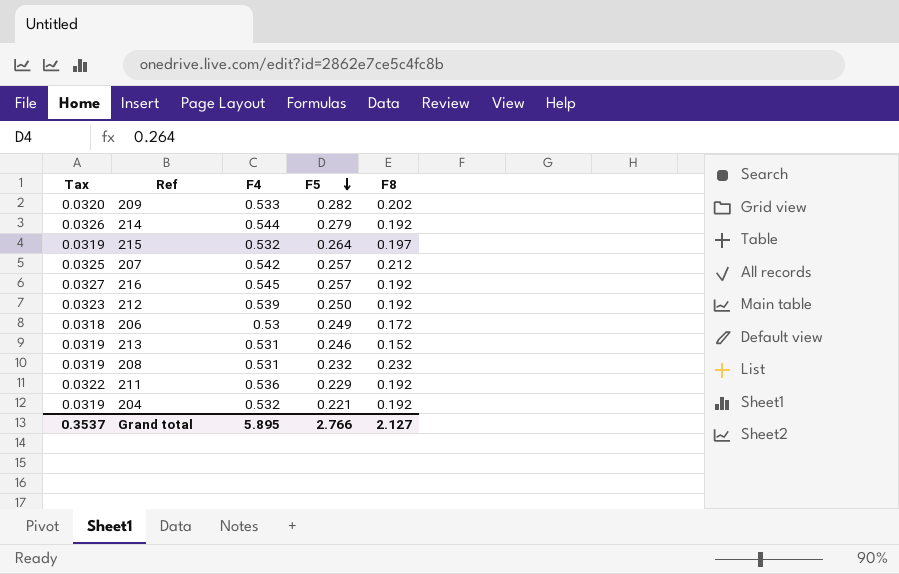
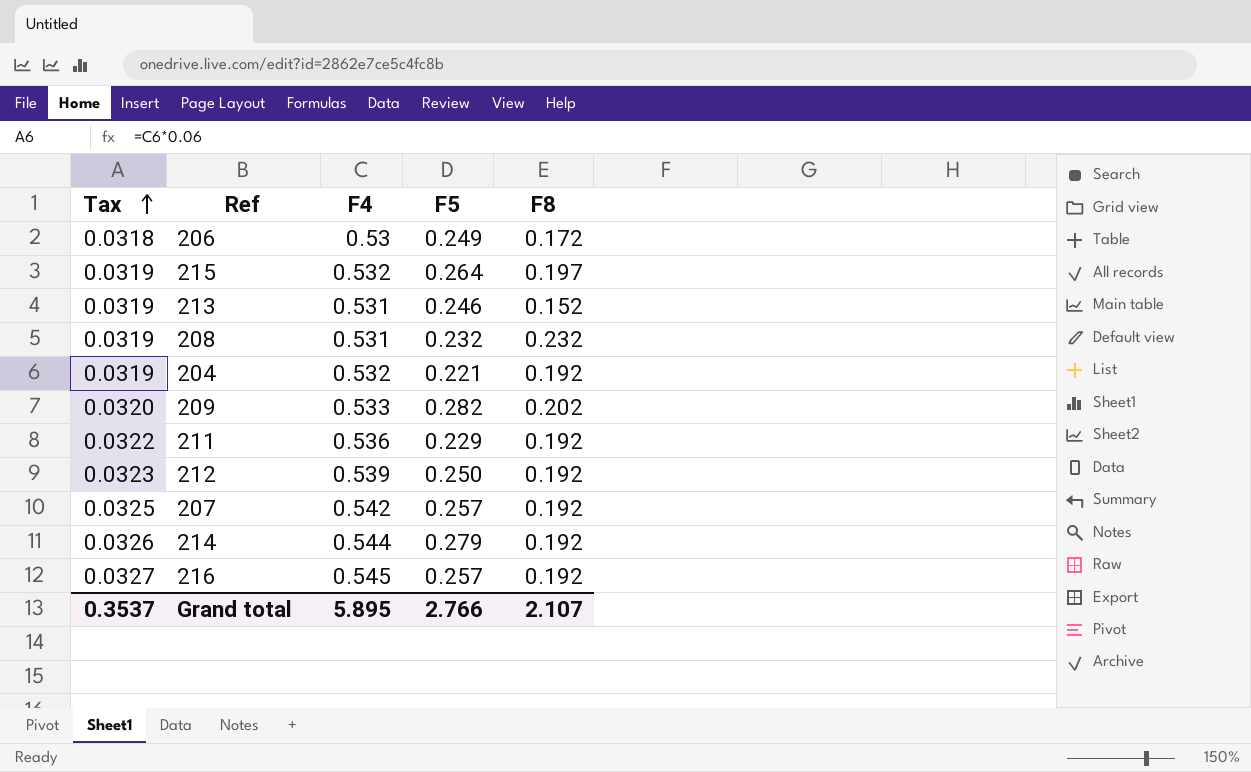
row order: F5 descending -> Tax ascending
207 | F8: 0.212 -> 0.192
Grand total | F8: 2.127 -> 2.107

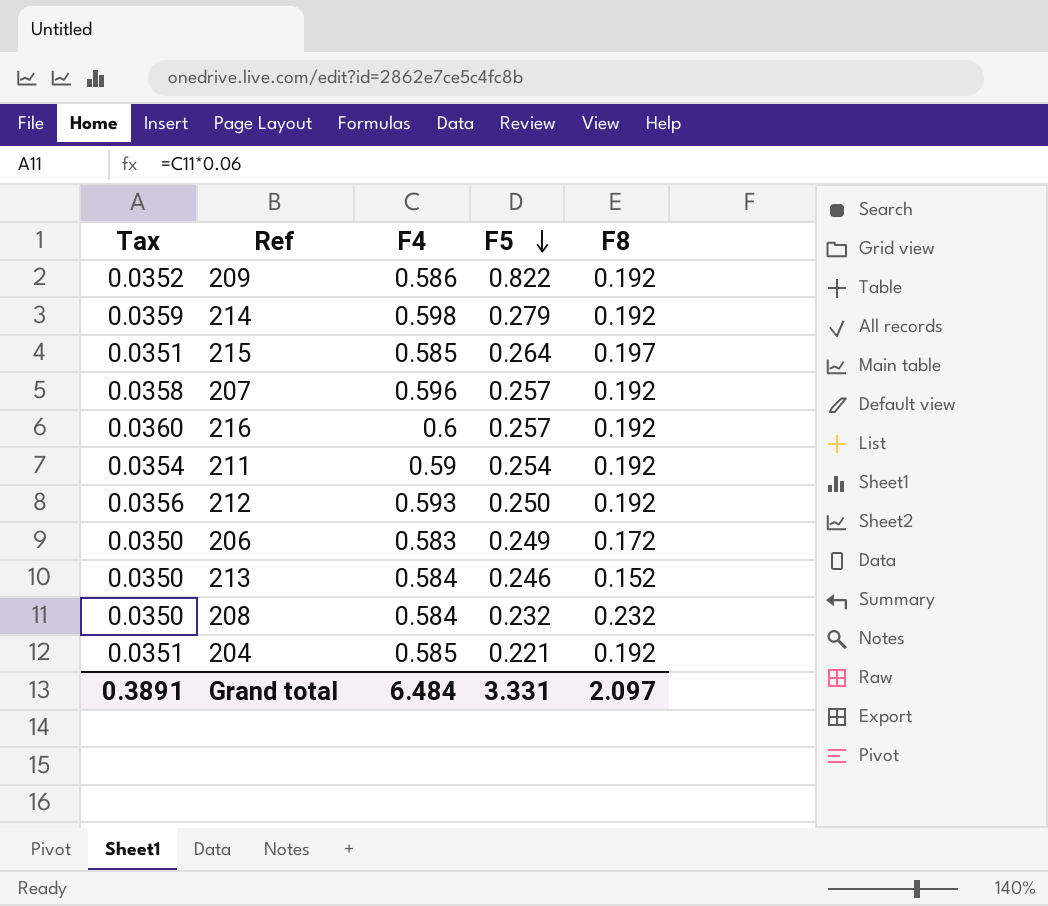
row order: Tax ascending -> F5 descending
209 | Tax: 0.0320 -> 0.0352
209 | F4: 0.533 -> 0.586
209 | F5: 0.282 -> 0.822
209 | F8: 0.202 -> 0.192
214 | Tax: 0.0326 -> 0.0359
214 | F4: 0.544 -> 0.598
215 | Tax: 0.0319 -> 0.0351
215 | F4: 0.532 -> 0.585
207 | Tax: 0.0325 -> 0.0358
207 | F4: 0.542 -> 0.596
216 | Tax: 0.0327 -> 0.0360
216 | F4: 0.545 -> 0.6
211 | Tax: 0.0322 -> 0.0354
211 | F4: 0.536 -> 0.59
211 | F5: 0.229 -> 0.254
212 | Tax: 0.0323 -> 0.0356
212 | F4: 0.539 -> 0.593
206 | Tax: 0.0318 -> 0.0350
206 | F4: 0.53 -> 0.583
213 | Tax: 0.0319 -> 0.0350
213 | F4: 0.531 -> 0.584
208 | Tax: 0.0319 -> 0.0350
208 | F4: 0.531 -> 0.584
204 | Tax: 0.0319 -> 0.0351
204 | F4: 0.532 -> 0.585
Grand total | Tax: 0.3537 -> 0.3891
Grand total | F4: 5.895 -> 6.484
Grand total | F5: 2.766 -> 3.331
Grand total | F8: 2.107 -> 2.097

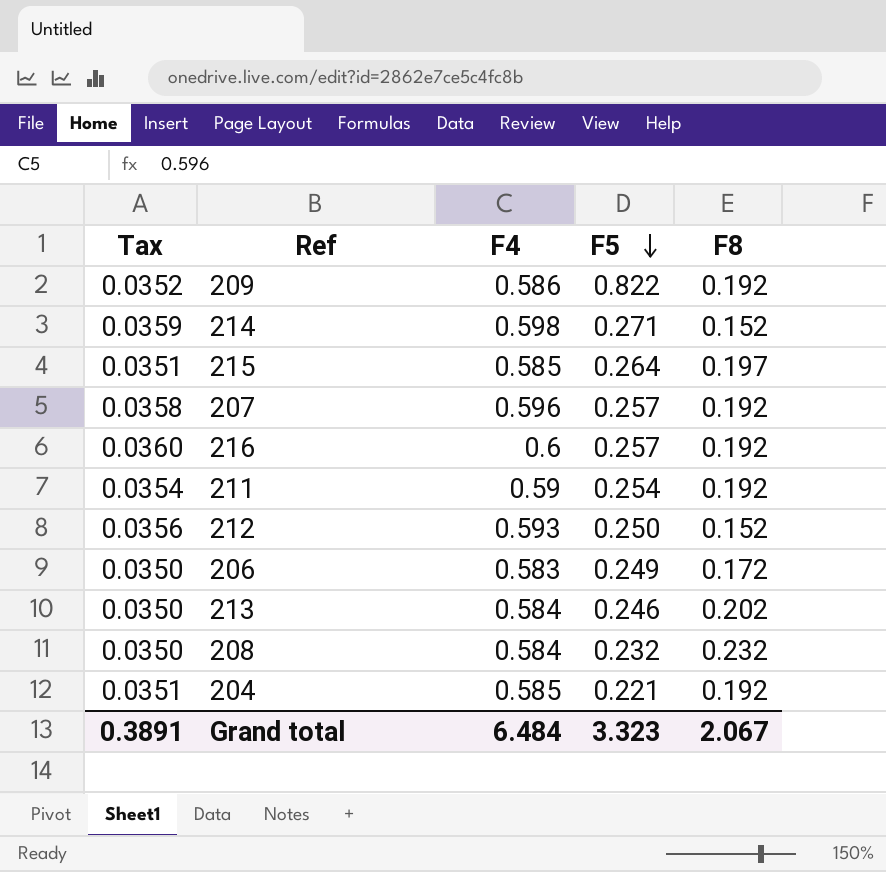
214 | F5: 0.279 -> 0.271
214 | F8: 0.192 -> 0.152
212 | F8: 0.192 -> 0.152
213 | F8: 0.152 -> 0.202
Grand total | F5: 3.331 -> 3.323
Grand total | F8: 2.097 -> 2.067

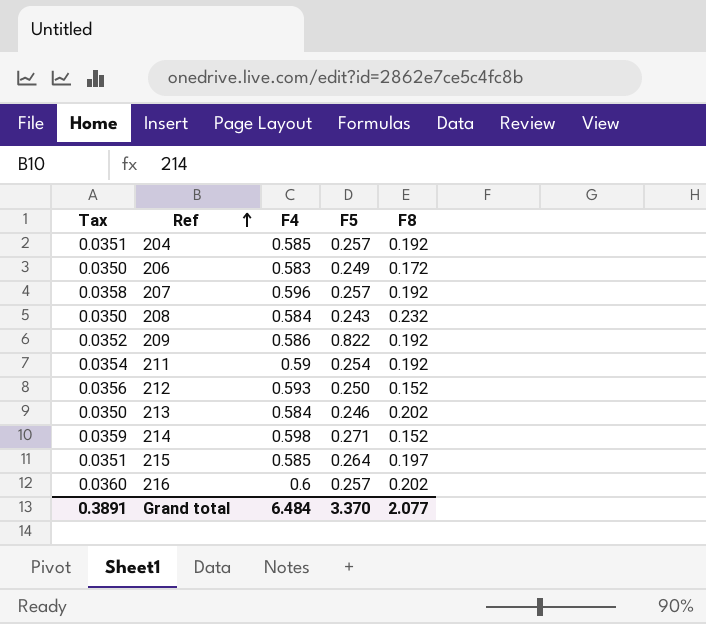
row order: F5 descending -> Ref ascending
204 | F5: 0.221 -> 0.257
208 | F5: 0.232 -> 0.243
216 | F8: 0.192 -> 0.202
Grand total | F5: 3.323 -> 3.370
Grand total | F8: 2.067 -> 2.077

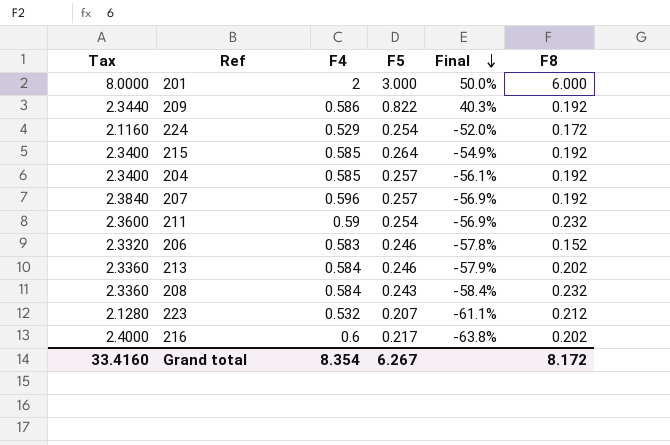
row order: Ref ascending -> Final descending
column Tax | formula: [F4] * 0.06 -> [F4] * 4
column Final | formula: none -> ([F5] - [F4]) / [F4]
row 212: 0.0356 | 0.593 | 0.250 | 0.152 -> none
row 214: 0.0359 | 0.598 | 0.271 | 0.152 -> none
row 201: none -> 8.0000 | 2 | 3.000 | 50.0% | 6.000
row 224: none -> 2.1160 | 0.529 | 0.254 | -52.0% | 0.172
215 | F8: 0.197 -> 0.192
211 | F8: 0.192 -> 0.232
206 | F5: 0.249 -> 0.246
206 | F8: 0.172 -> 0.152
row 223: none -> 2.1280 | 0.532 | 0.207 | -61.1% | 0.212
216 | F5: 0.257 -> 0.217
Grand total | Tax: 0.3891 -> 33.4160
Grand total | F4: 6.484 -> 8.354
Grand total | F5: 3.370 -> 6.267
Grand total | F8: 2.077 -> 8.172

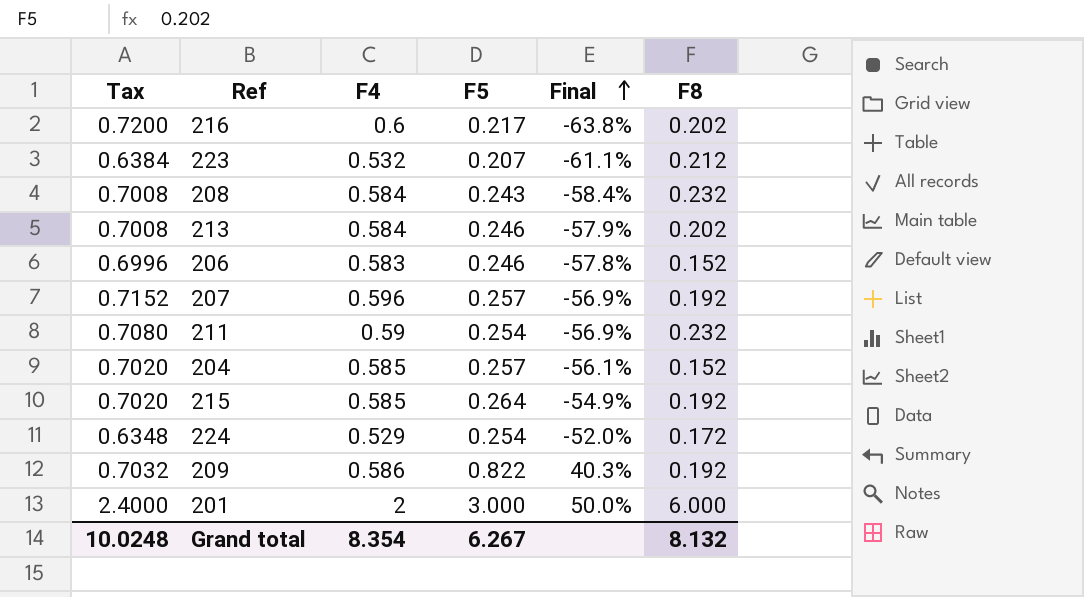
row order: Final descending -> Final ascending
column Tax | formula: [F4] * 4 -> [F4] * 1.2
204 | F8: 0.192 -> 0.152
Grand total | Tax: 33.4160 -> 10.0248
Grand total | F8: 8.172 -> 8.132

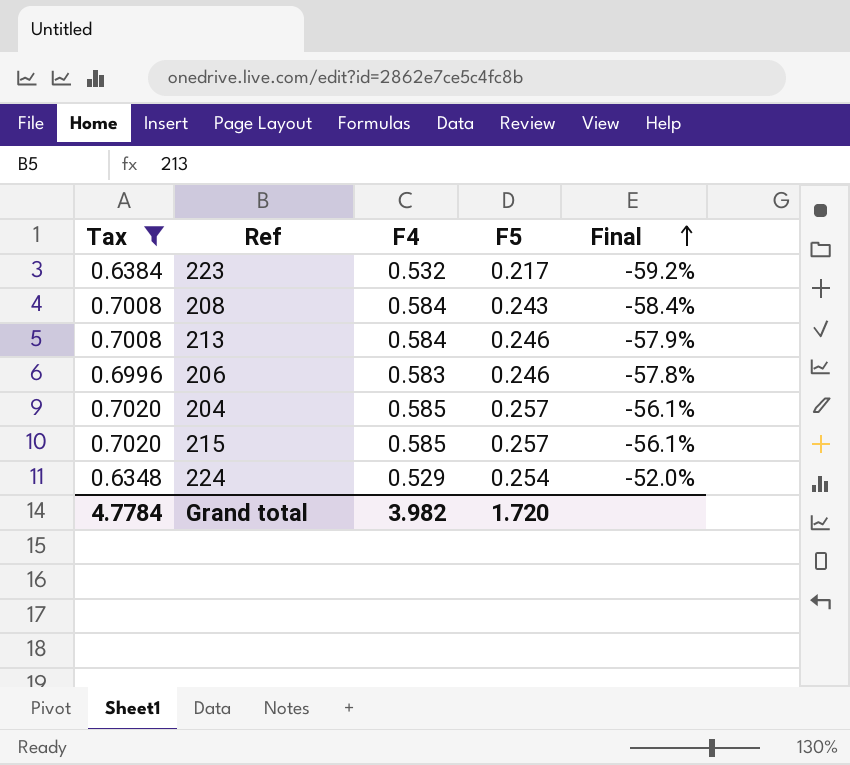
filter: none -> Tax <= 0.7020
column F8 | position: 6 -> none
223 | F5: 0.207 -> 0.217
223 | Final: -61.1% -> -59.2%
215 | F5: 0.264 -> 0.257
215 | Final: -54.9% -> -56.1%
Grand total | Tax: 10.0248 -> 4.7784
Grand total | F4: 8.354 -> 3.982
Grand total | F5: 6.267 -> 1.720

